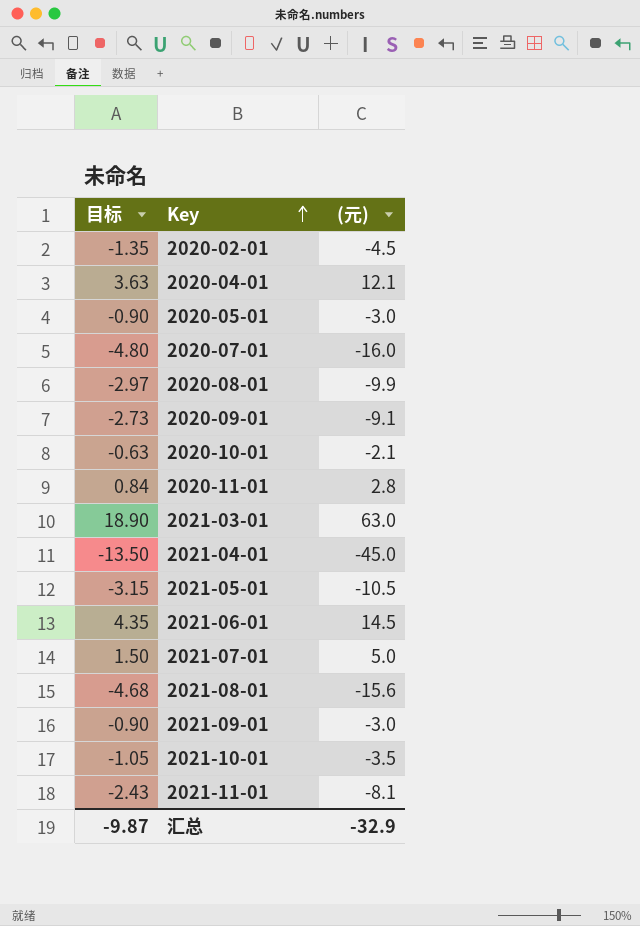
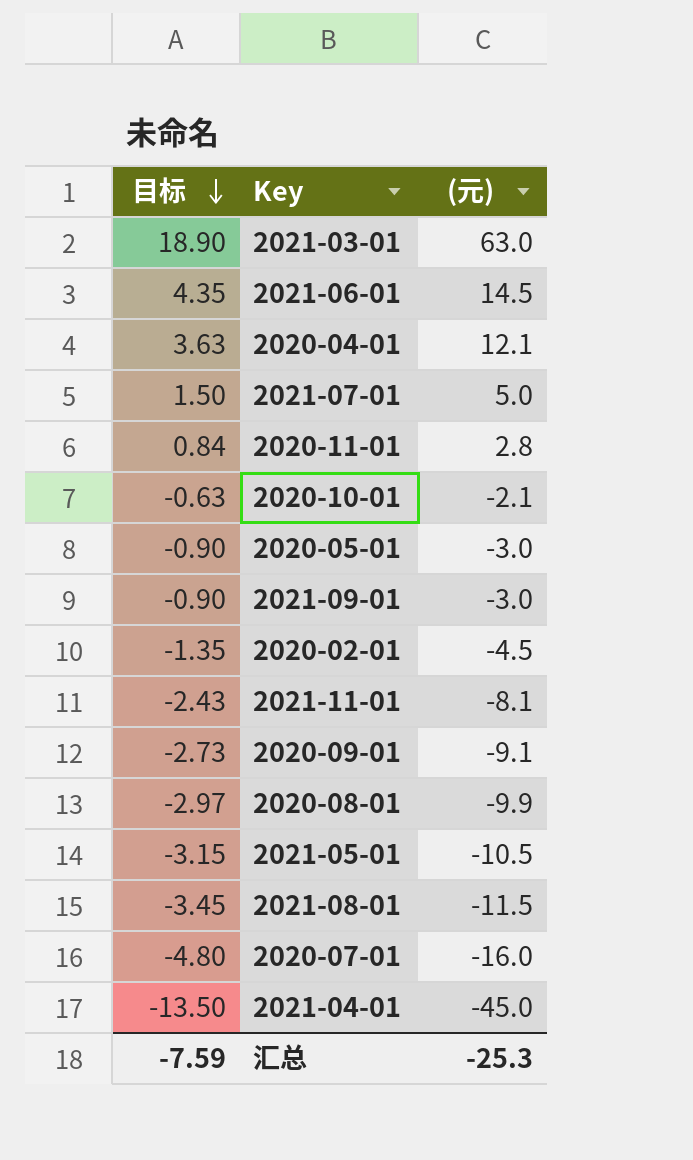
row order: Key ascending -> 目标 descending
row 2021-10-01: -1.05 | -3.5 -> none
2021-08-01 | 目标: -4.68 -> -3.45
2021-08-01 | (元): -15.6 -> -11.5
汇总 | 目标: -9.87 -> -7.59
汇总 | (元): -32.9 -> -25.3

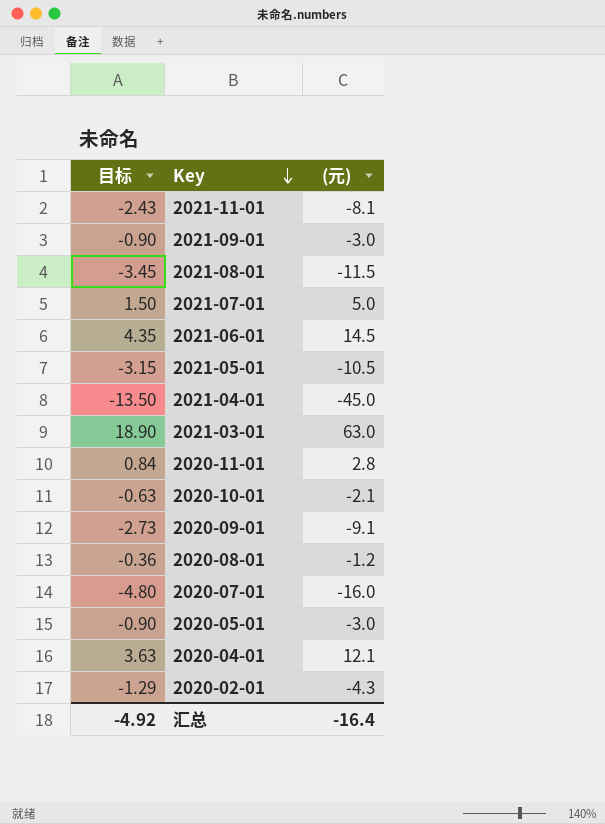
row order: 目标 descending -> Key descending
2020-08-01 | 目标: -2.97 -> -0.36
2020-08-01 | (元): -9.9 -> -1.2
2020-02-01 | 目标: -1.35 -> -1.29
2020-02-01 | (元): -4.5 -> -4.3
汇总 | 目标: -7.59 -> -4.92
汇总 | (元): -25.3 -> -16.4

